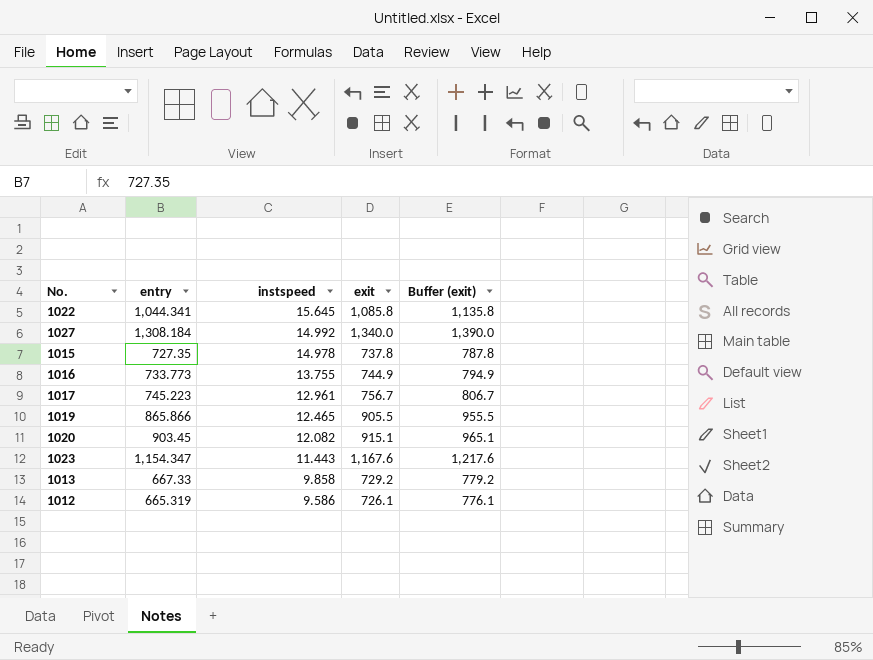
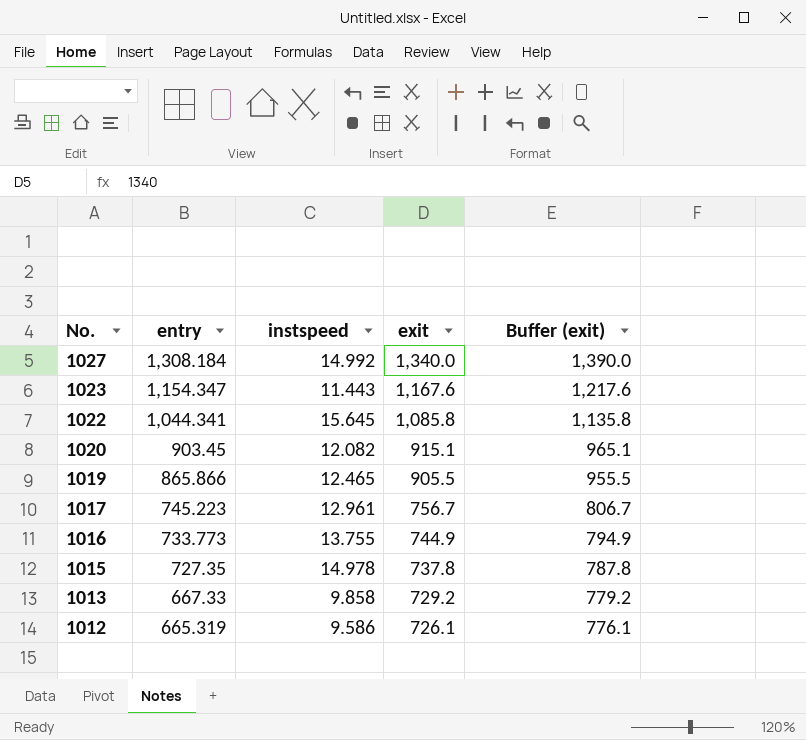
row order: instspeed descending -> No. descending

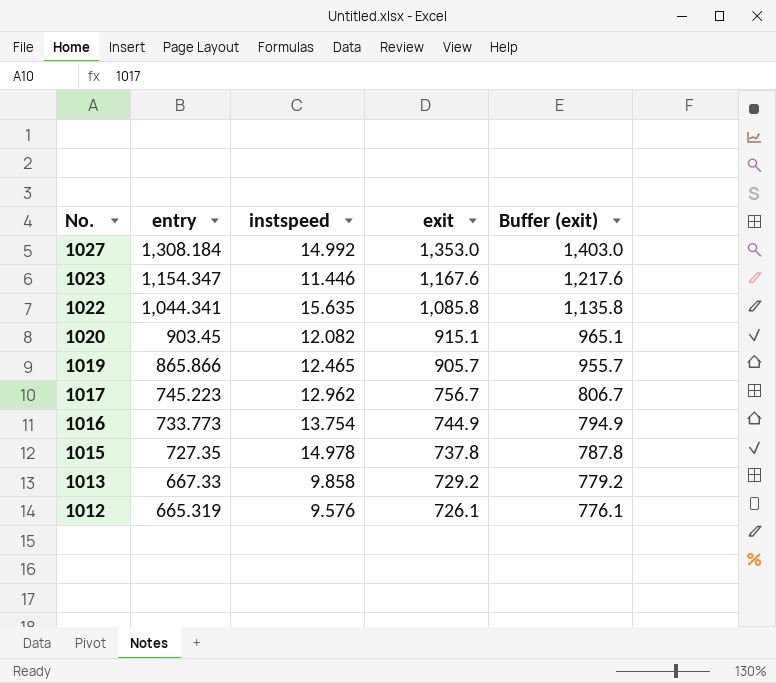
1027 | exit: 1,340.0 -> 1,353.0
1027 | Buffer (exit): 1,390.0 -> 1,403.0
1023 | instspeed: 11.443 -> 11.446
1022 | instspeed: 15.645 -> 15.635
1019 | exit: 905.5 -> 905.7
1019 | Buffer (exit): 955.5 -> 955.7
1017 | instspeed: 12.961 -> 12.962
1016 | instspeed: 13.755 -> 13.754
1012 | instspeed: 9.586 -> 9.576

